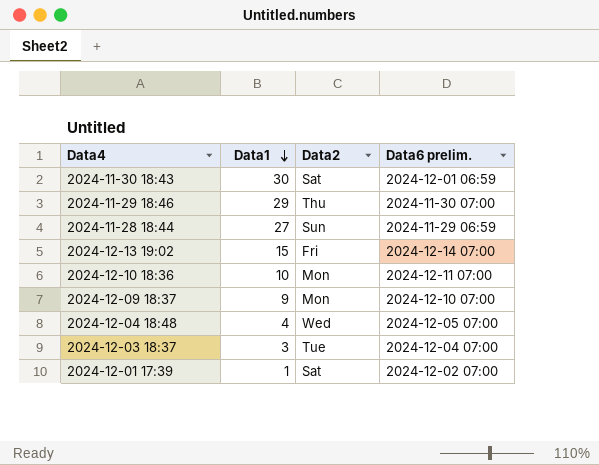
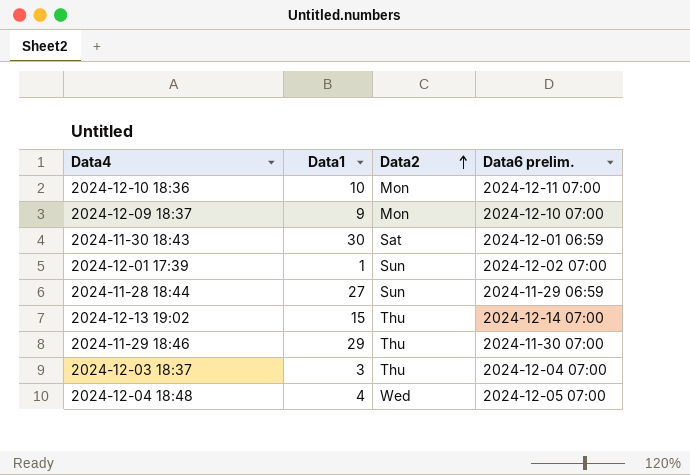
row order: Data1 descending -> Data2 ascending
2024-12-01 17:39 | Data2: Sat -> Sun
2024-12-13 19:02 | Data2: Fri -> Thu
2024-12-03 18:37 | Data2: Tue -> Thu

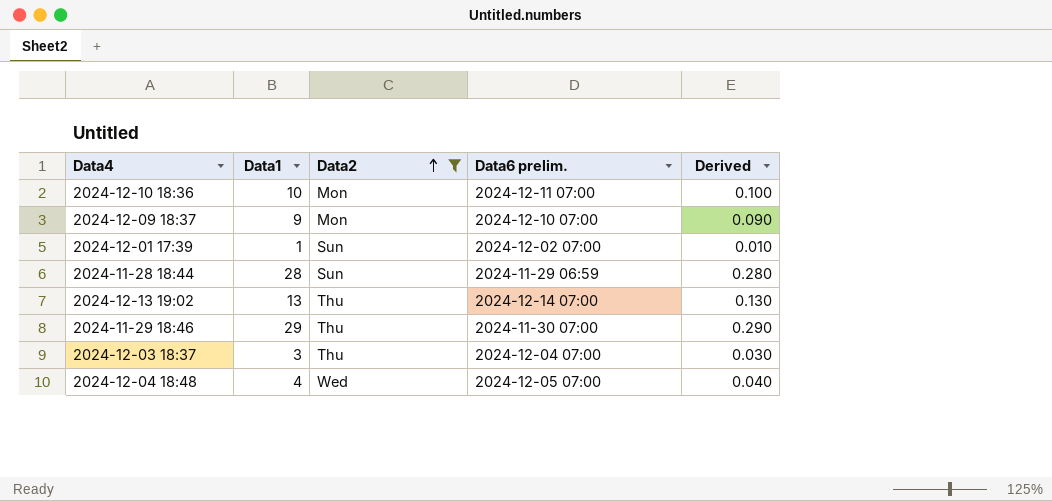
filter: none -> Data2 != Sat
column Derived | formula: none -> [Data1] * 0.01
2024-11-28 18:44 | Data1: 27 -> 28
2024-12-13 19:02 | Data1: 15 -> 13

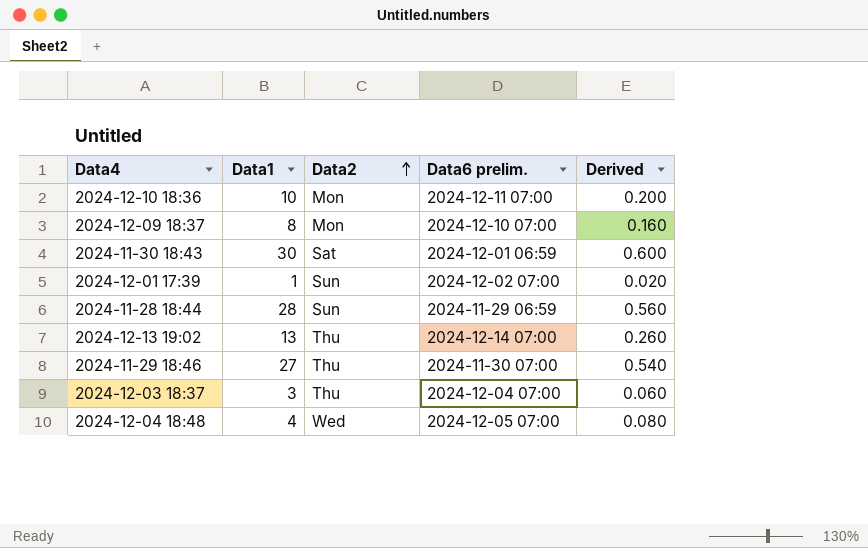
filter: Data2 != Sat -> none
column Derived | formula: [Data1] * 0.01 -> [Data1] * 0.02
2024-12-09 18:37 | Data1: 9 -> 8
2024-11-29 18:46 | Data1: 29 -> 27

